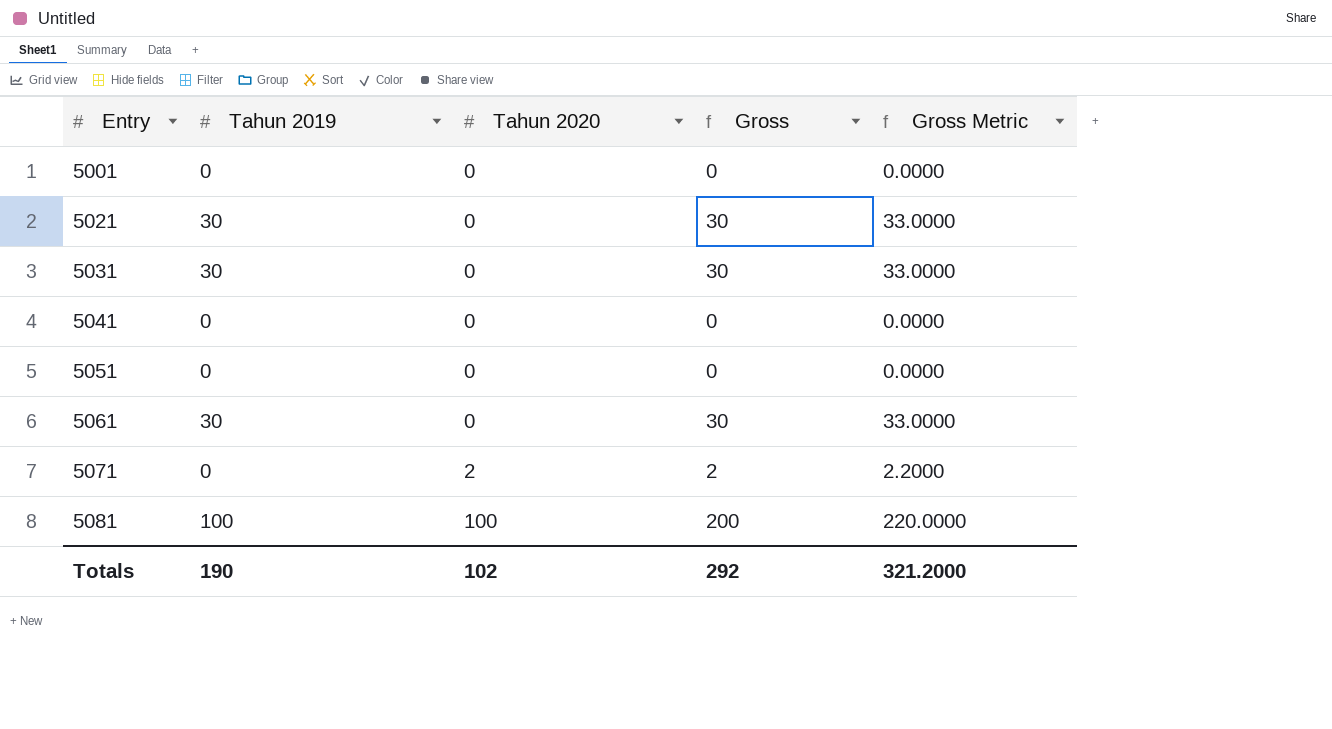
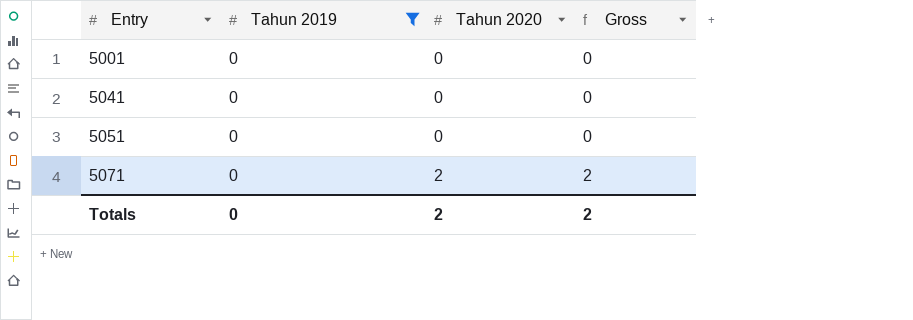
filter: none -> Tahun 2019 = 0
column Gross Metric | formula: [Gross] * 1.1 -> none
Totals | Tahun 2019: 190 -> 0
Totals | Tahun 2020: 102 -> 2
Totals | Gross: 292 -> 2

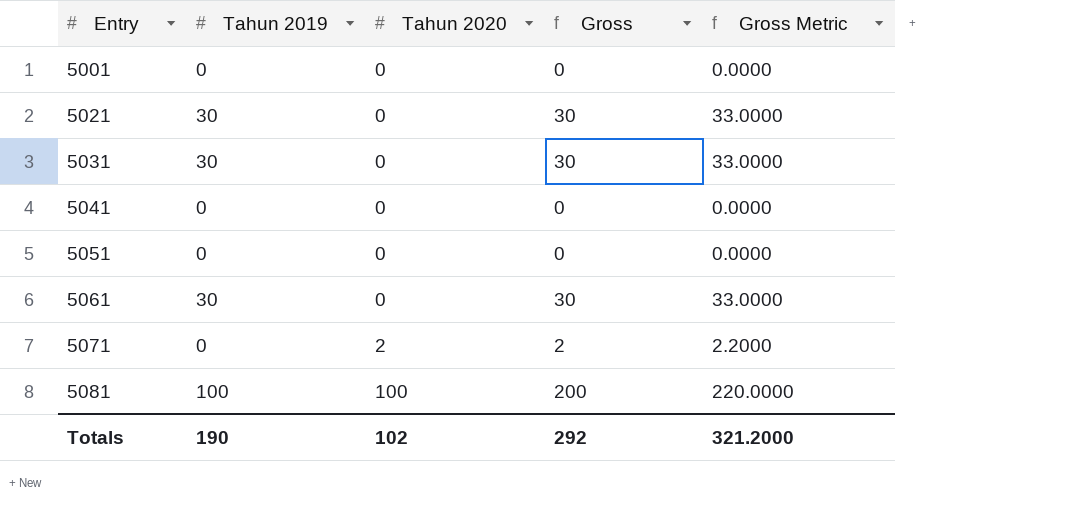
filter: Tahun 2019 = 0 -> none
column Gross Metric | formula: none -> [Gross] * 1.1
Totals | Tahun 2019: 0 -> 190
Totals | Tahun 2020: 2 -> 102
Totals | Gross: 2 -> 292

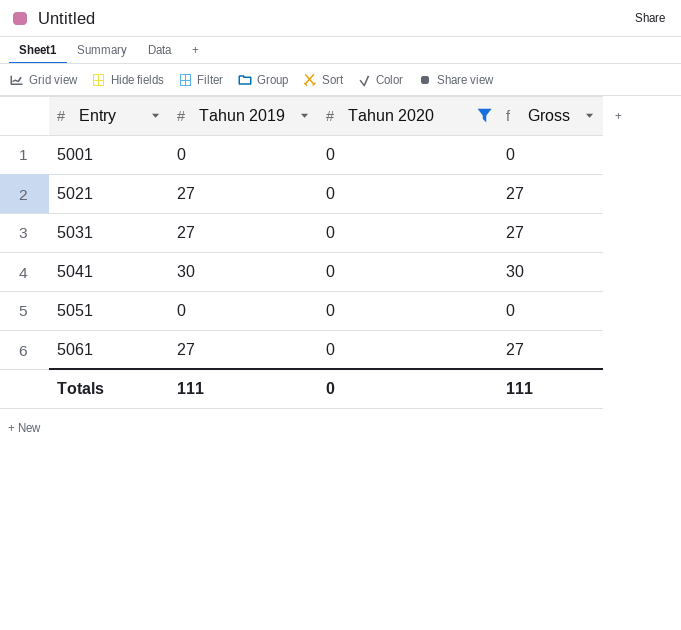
filter: none -> Tahun 2020 = 0
column Gross Metric | formula: [Gross] * 1.1 -> none
5021 | Tahun 2019: 30 -> 27
5021 | Gross: 30 -> 27
5031 | Tahun 2019: 30 -> 27
5031 | Gross: 30 -> 27
5041 | Tahun 2019: 0 -> 30
5041 | Gross: 0 -> 30
5061 | Tahun 2019: 30 -> 27
5061 | Gross: 30 -> 27
Totals | Tahun 2019: 190 -> 111
Totals | Tahun 2020: 102 -> 0
Totals | Gross: 292 -> 111

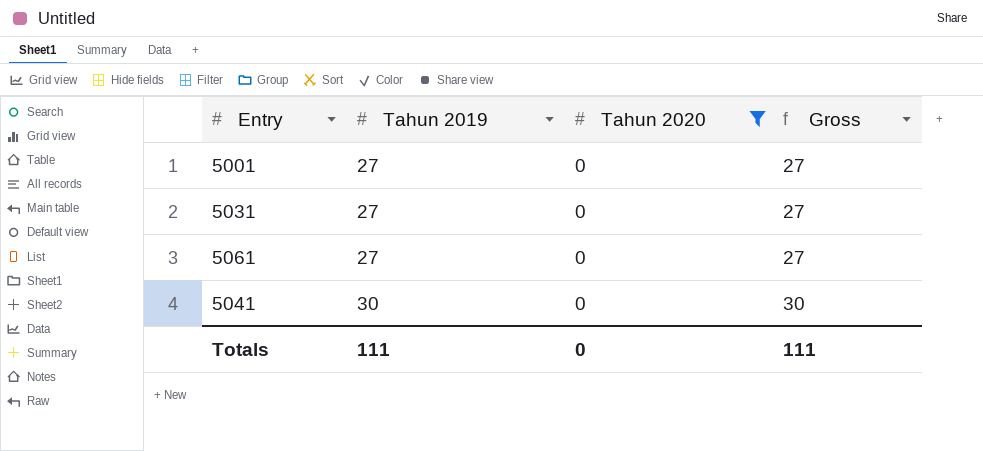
row order: Entry ascending -> Tahun 2019 ascending
row 5021: 27 | 0 | 27 -> none
row 5051: 0 | 0 | 0 -> none
5001 | Tahun 2019: 0 -> 27
5001 | Gross: 0 -> 27

